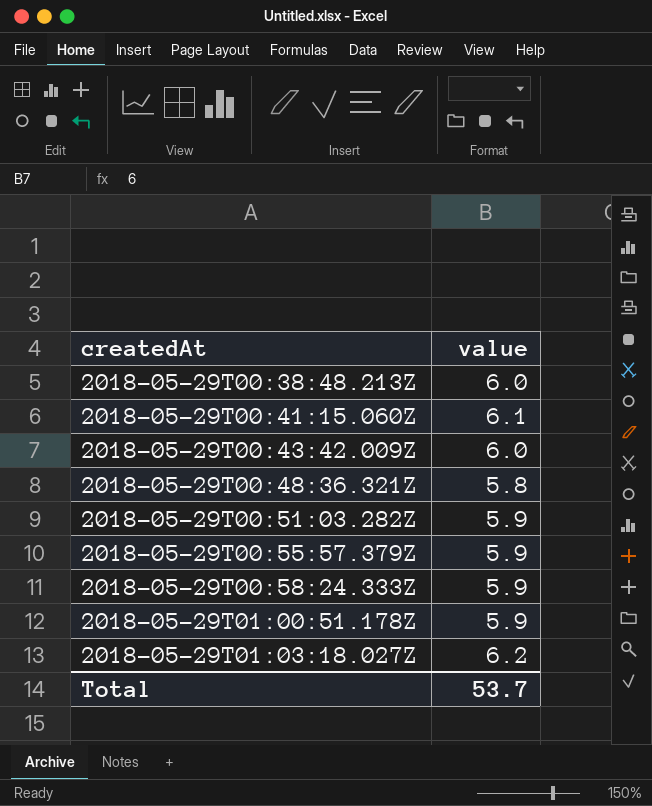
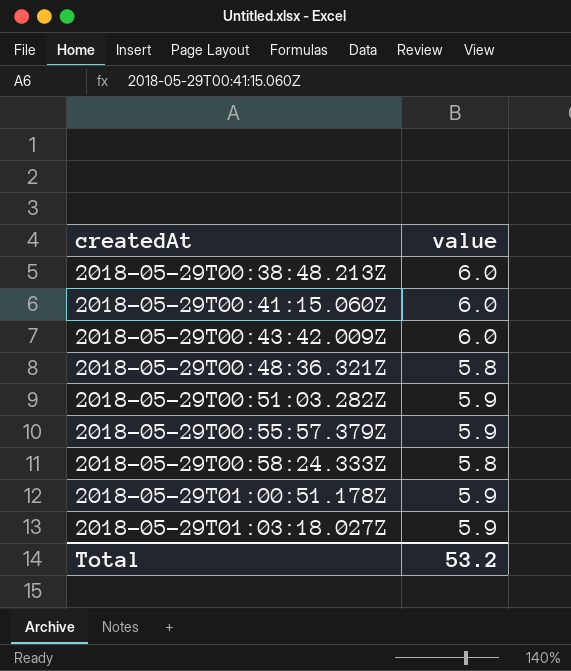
2018-05-29T00:41:15.060Z | value: 6.1 -> 6.0
2018-05-29T00:58:24.333Z | value: 5.9 -> 5.8
2018-05-29T01:03:18.027Z | value: 6.2 -> 5.9
Total | value: 53.7 -> 53.2

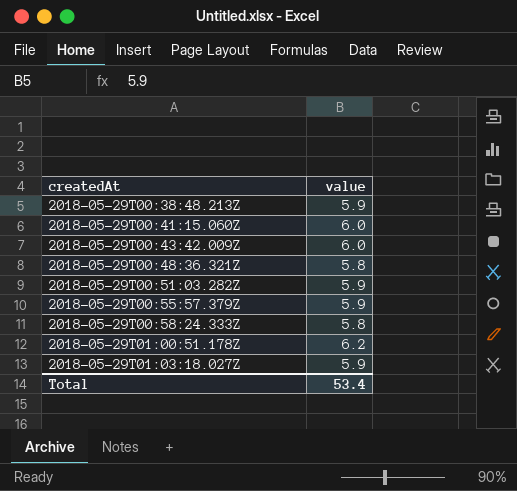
2018-05-29T00:38:48.213Z | value: 6.0 -> 5.9
2018-05-29T01:00:51.178Z | value: 5.9 -> 6.2
Total | value: 53.2 -> 53.4

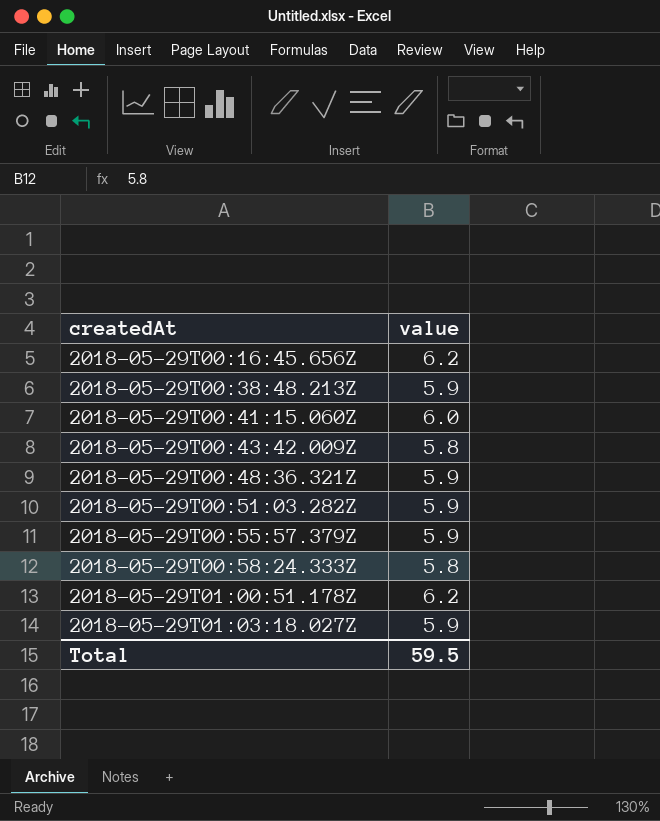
row 2018-05-29T00:16:45.656Z: none -> 6.2
2018-05-29T00:43:42.009Z | value: 6.0 -> 5.8
2018-05-29T00:48:36.321Z | value: 5.8 -> 5.9
Total | value: 53.4 -> 59.5

